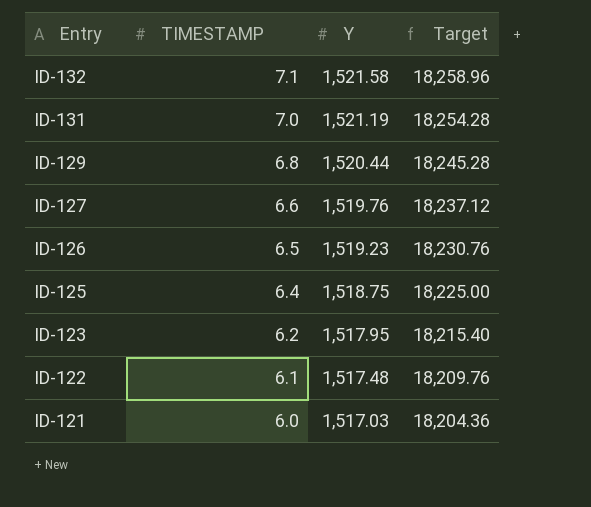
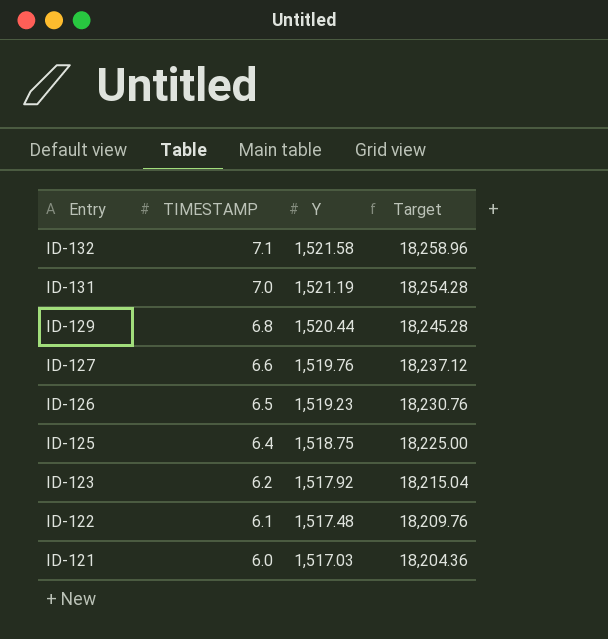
ID-123 | Y: 1,517.95 -> 1,517.92
ID-123 | Target: 18,215.40 -> 18,215.04

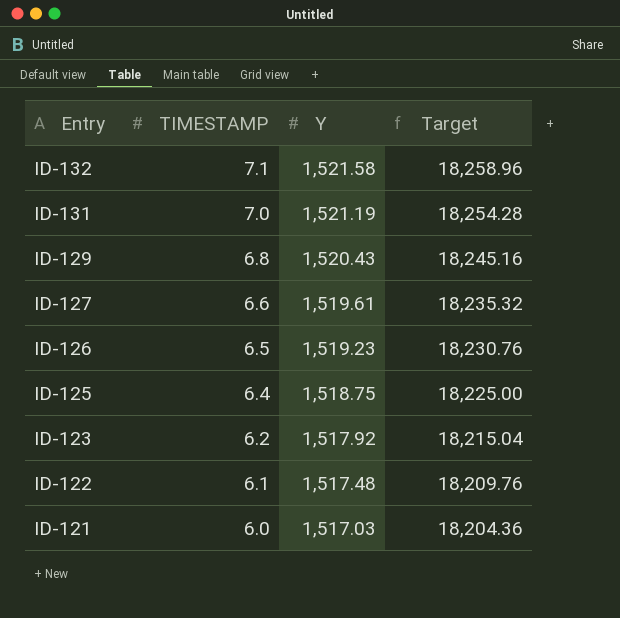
ID-129 | Y: 1,520.44 -> 1,520.43
ID-129 | Target: 18,245.28 -> 18,245.16
ID-127 | Y: 1,519.76 -> 1,519.61
ID-127 | Target: 18,237.12 -> 18,235.32

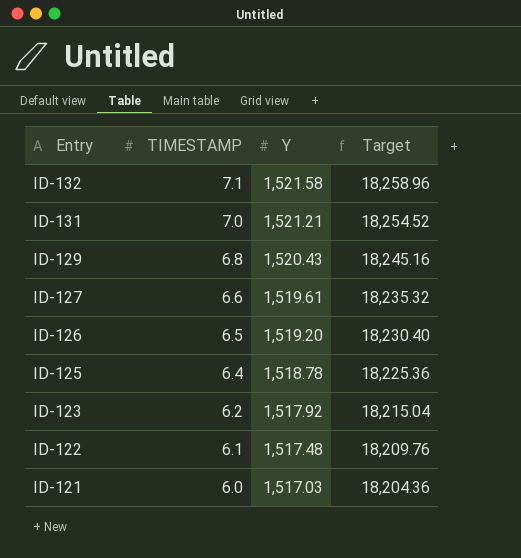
ID-131 | Y: 1,521.19 -> 1,521.21
ID-131 | Target: 18,254.28 -> 18,254.52
ID-126 | Y: 1,519.23 -> 1,519.20
ID-126 | Target: 18,230.76 -> 18,230.40
ID-125 | Y: 1,518.75 -> 1,518.78
ID-125 | Target: 18,225.00 -> 18,225.36

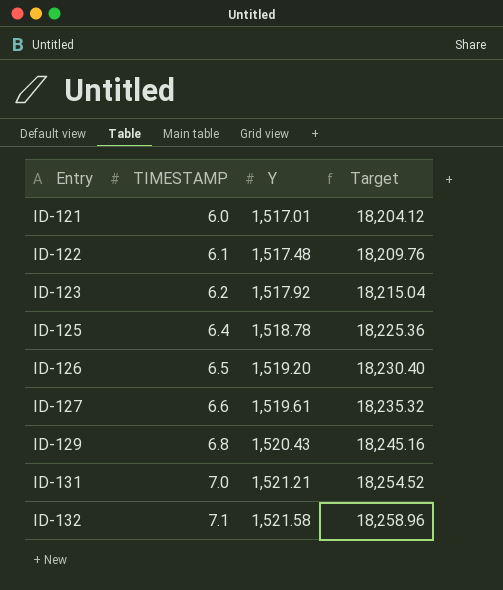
row order: Entry descending -> Entry ascending
ID-121 | Y: 1,517.03 -> 1,517.01
ID-121 | Target: 18,204.36 -> 18,204.12

